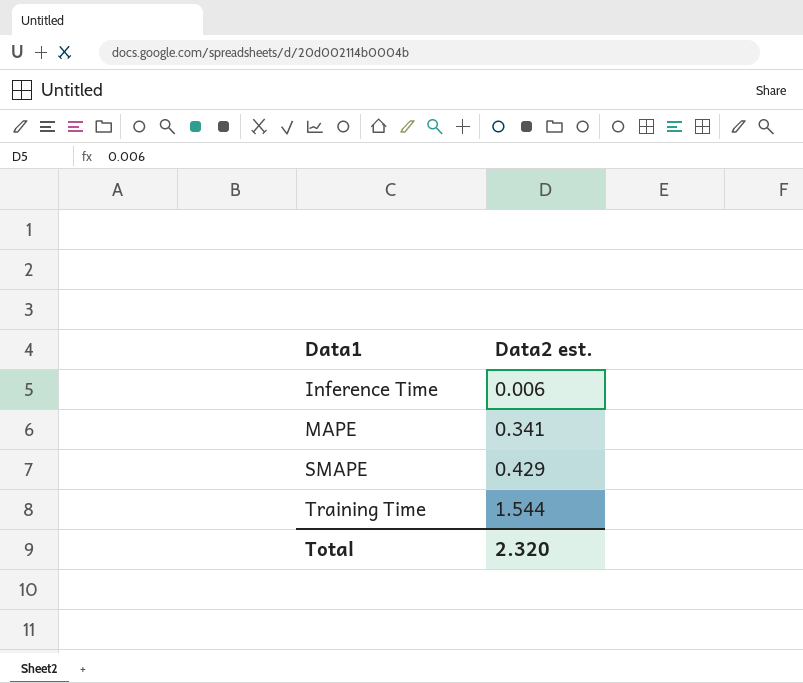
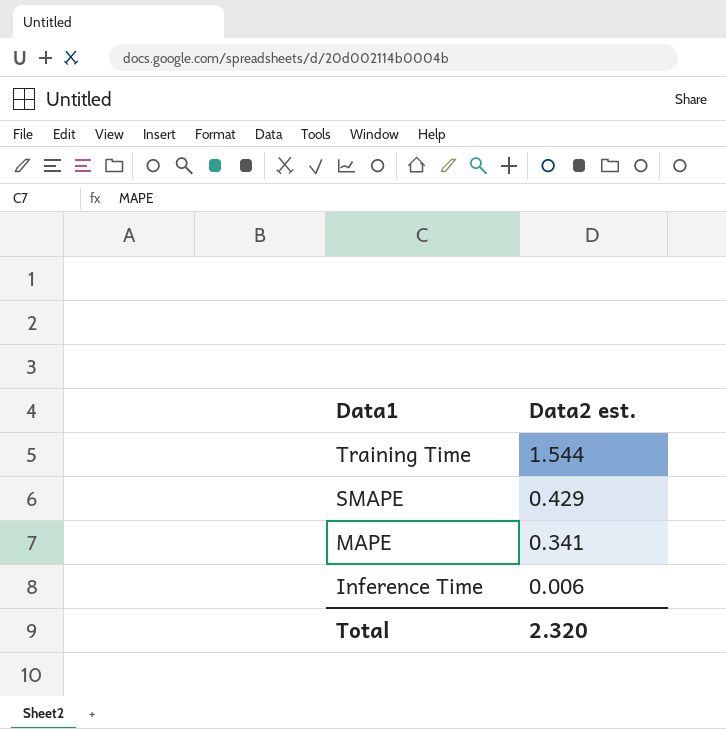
row order: Data1 ascending -> Data1 descending

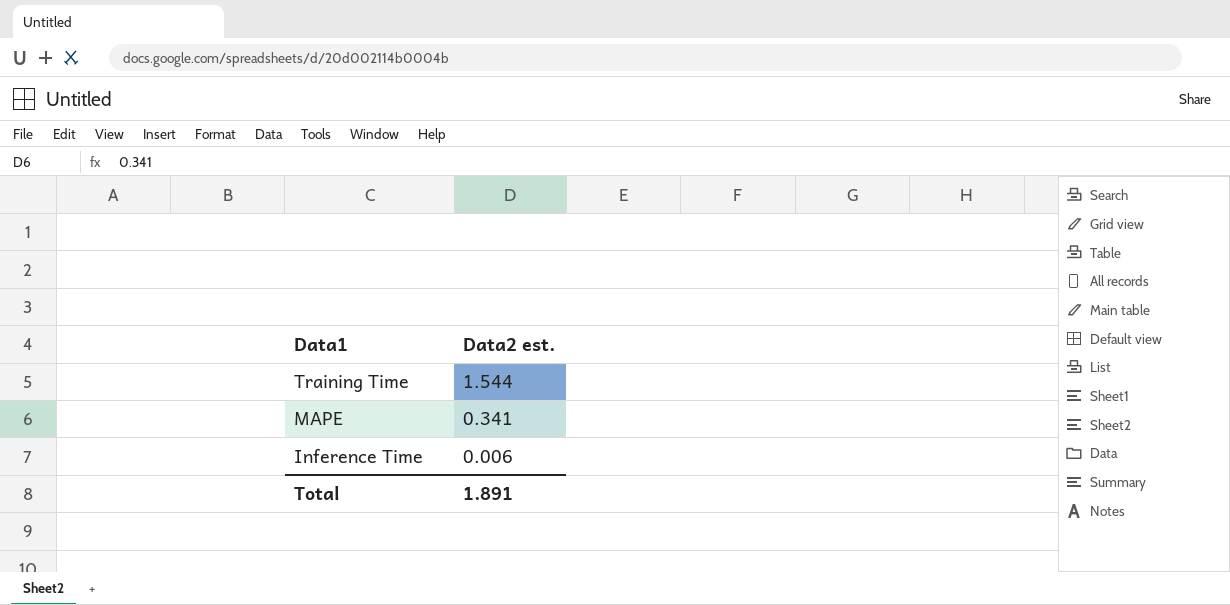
row SMAPE: 0.429 -> none
Total | Data2 est.: 2.320 -> 1.891

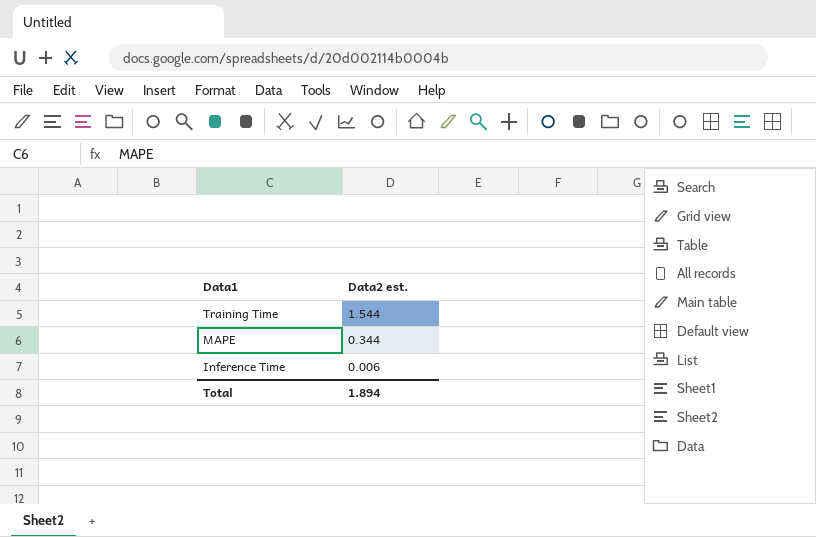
MAPE | Data2 est.: 0.341 -> 0.344
Total | Data2 est.: 1.891 -> 1.894

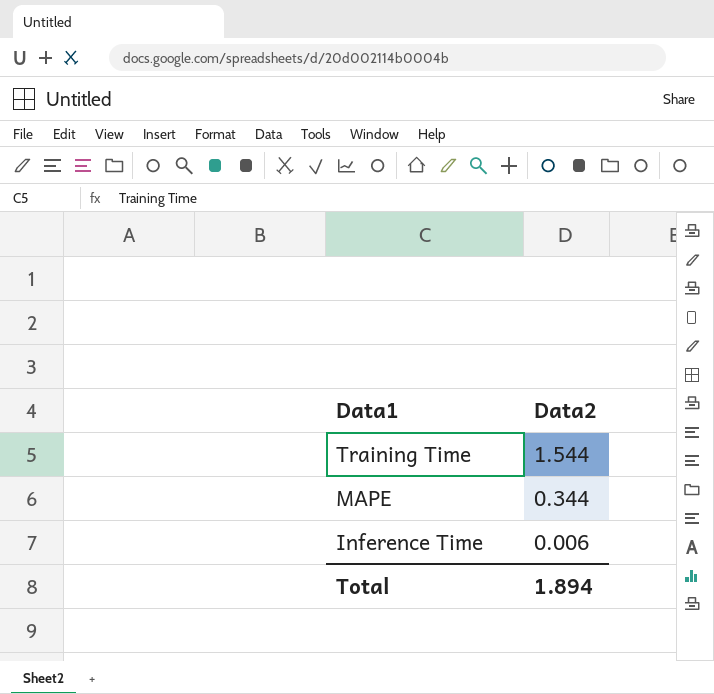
column name: Data2 est. -> Data2

